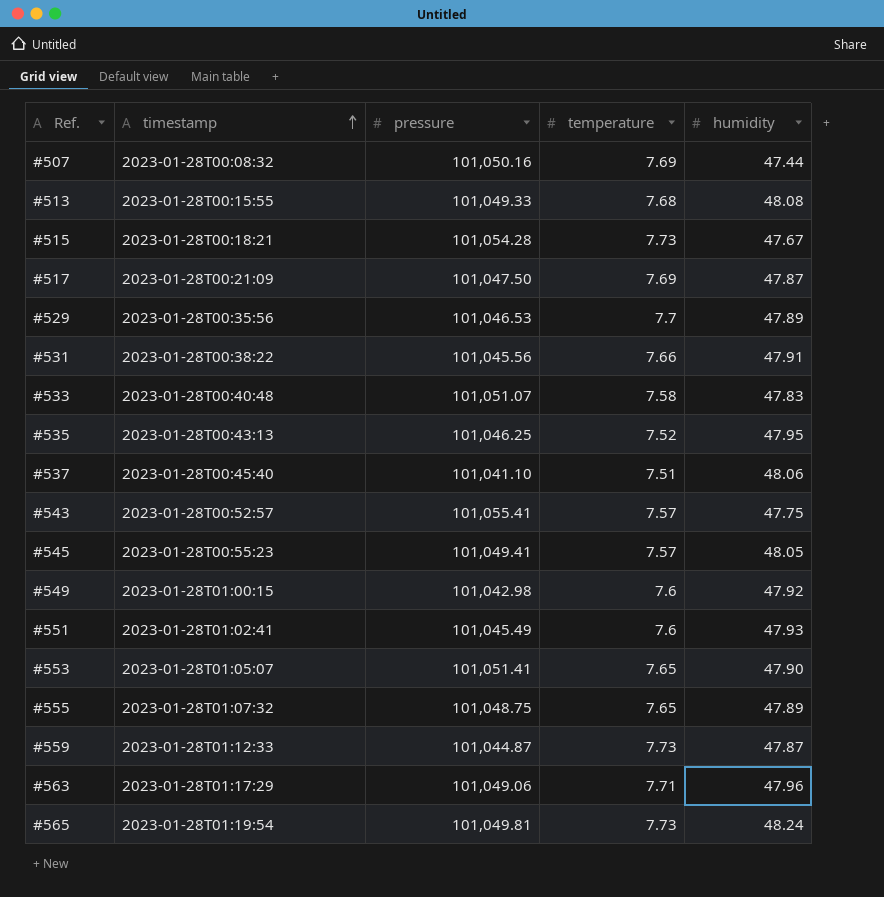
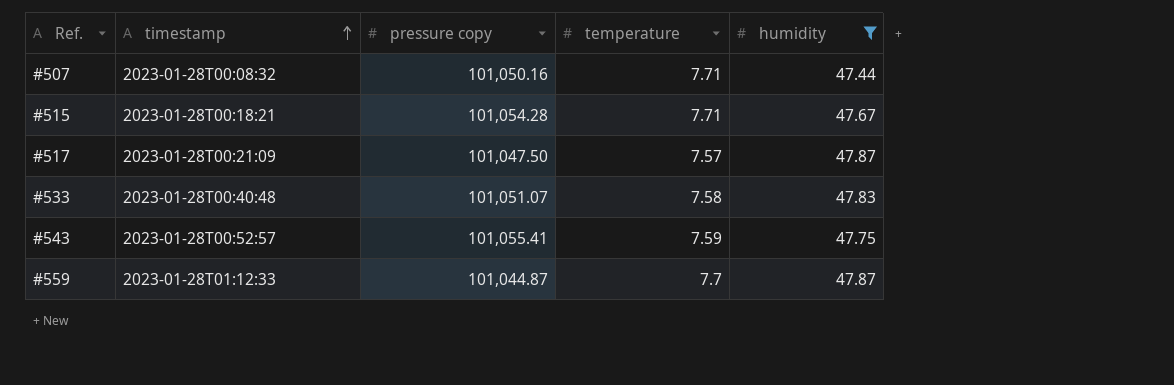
filter: none -> humidity <= 47.87
column name: pressure -> pressure copy
#507 | temperature: 7.69 -> 7.71
#515 | temperature: 7.73 -> 7.71
#517 | temperature: 7.69 -> 7.57
#543 | temperature: 7.57 -> 7.59
#559 | temperature: 7.73 -> 7.7

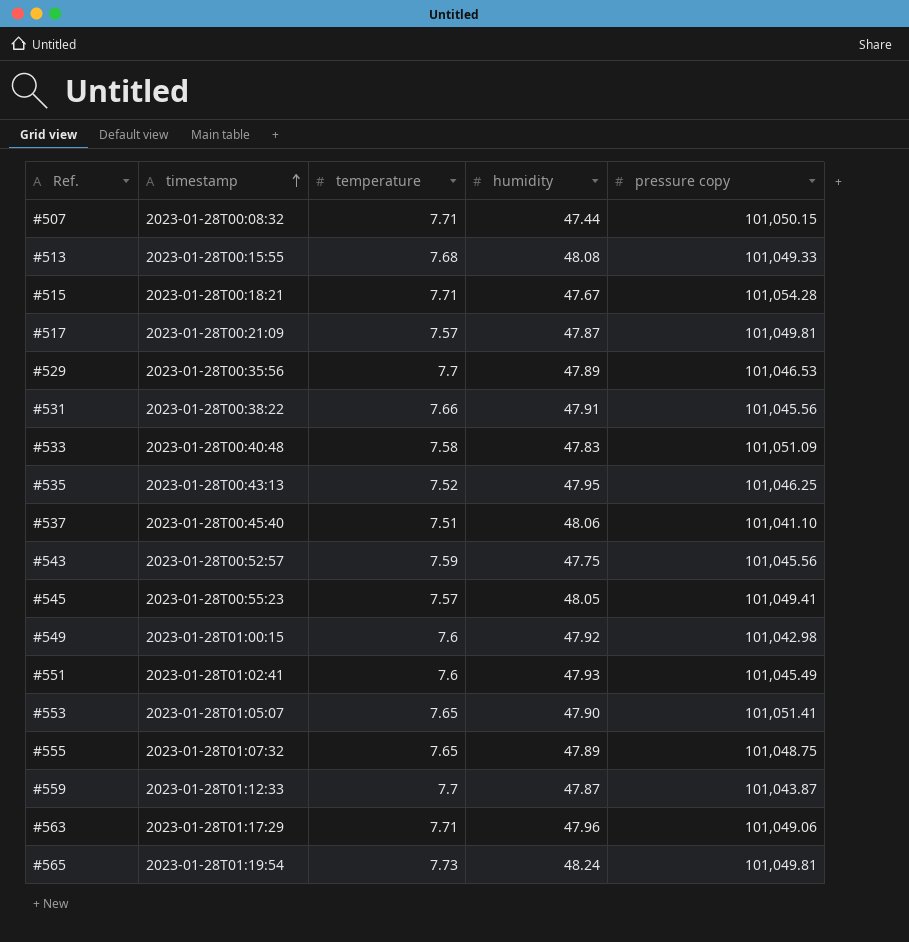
filter: humidity <= 47.87 -> none
column pressure copy | position: 3 -> 5
#507 | pressure copy: 101,050.16 -> 101,050.15
#517 | pressure copy: 101,047.50 -> 101,049.81
#533 | pressure copy: 101,051.07 -> 101,051.09
#543 | pressure copy: 101,055.41 -> 101,045.56
#559 | pressure copy: 101,044.87 -> 101,043.87

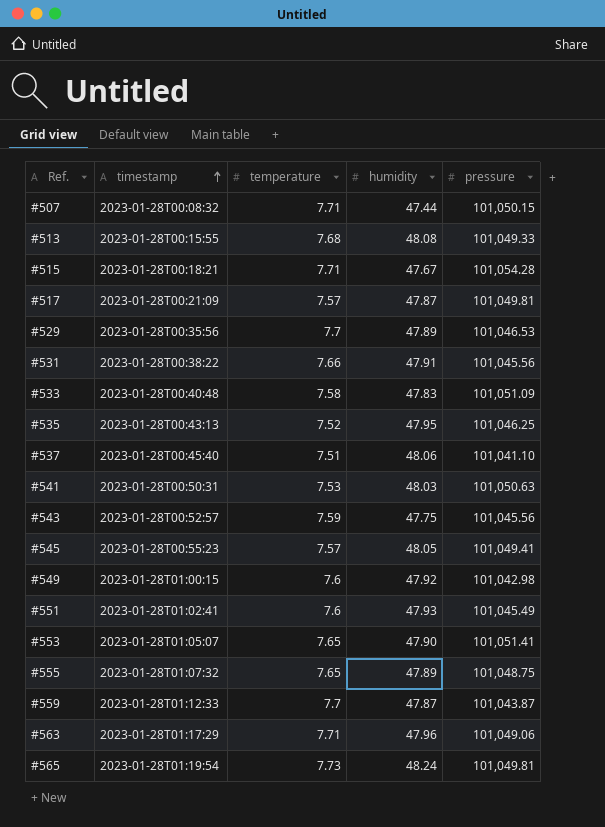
column name: pressure copy -> pressure
row #541: none -> 2023-01-28T00:50:31 | 7.53 | 48.03 | 101,050.63

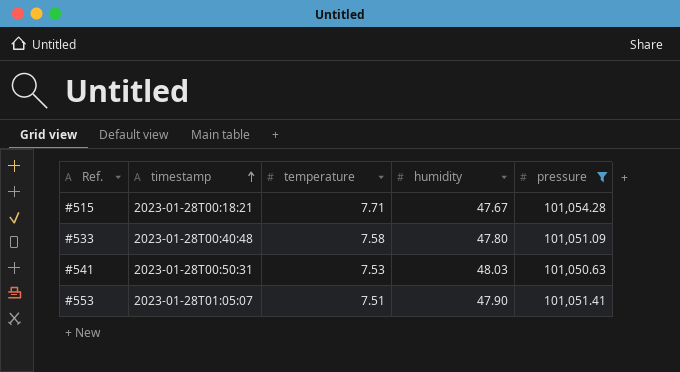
filter: none -> pressure >= 101,050.63
#533 | humidity: 47.83 -> 47.80
#553 | temperature: 7.65 -> 7.51

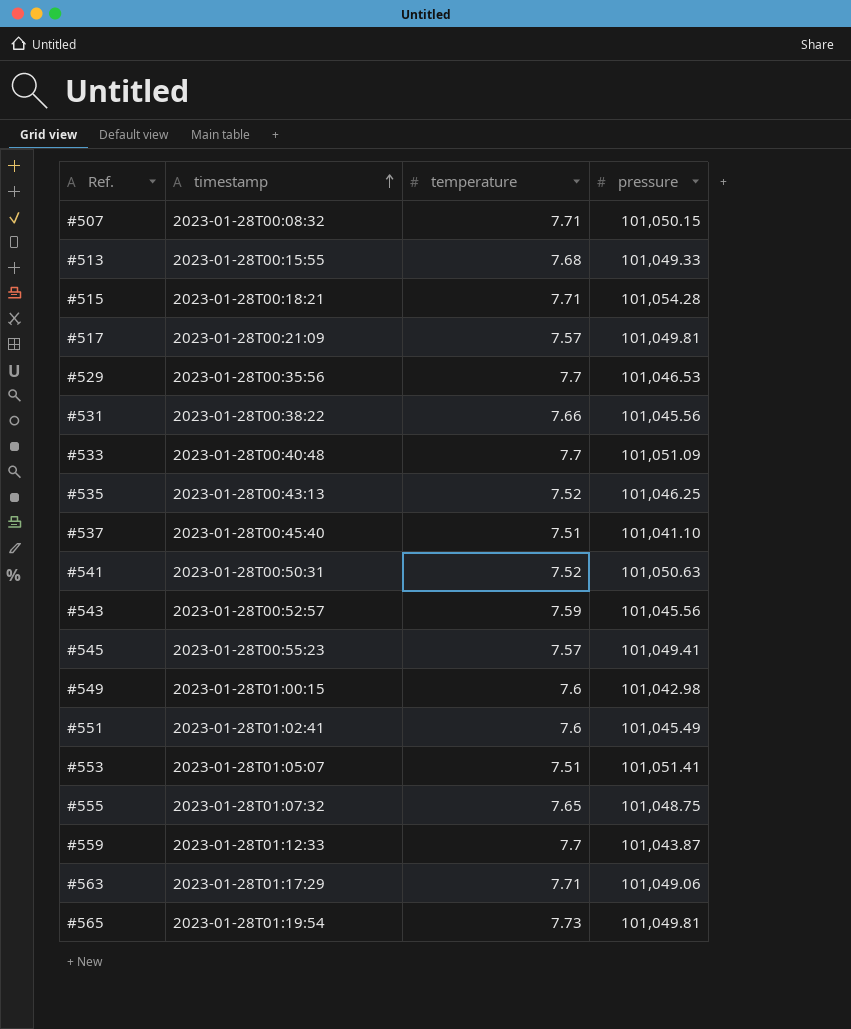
filter: pressure >= 101,050.63 -> none
column humidity | position: 4 -> none
#533 | temperature: 7.58 -> 7.7
#541 | temperature: 7.53 -> 7.52

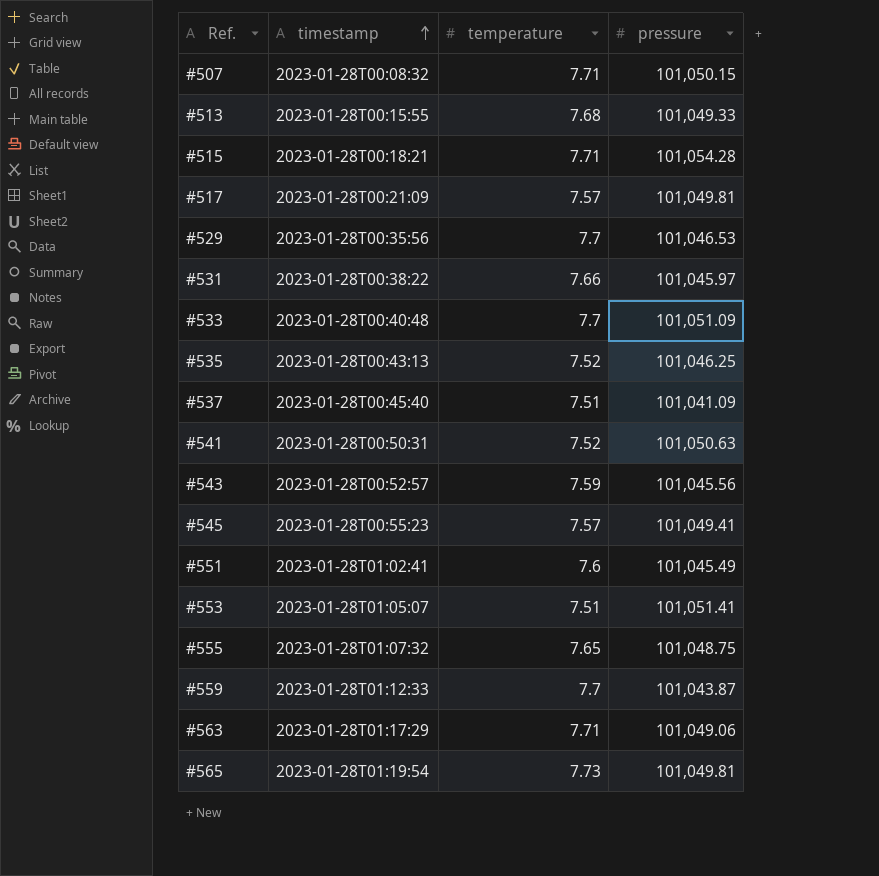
row #549: 2023-01-28T01:00:15 | 7.6 | 101,042.98 -> none
#531 | pressure: 101,045.56 -> 101,045.97
#537 | pressure: 101,041.10 -> 101,041.09

